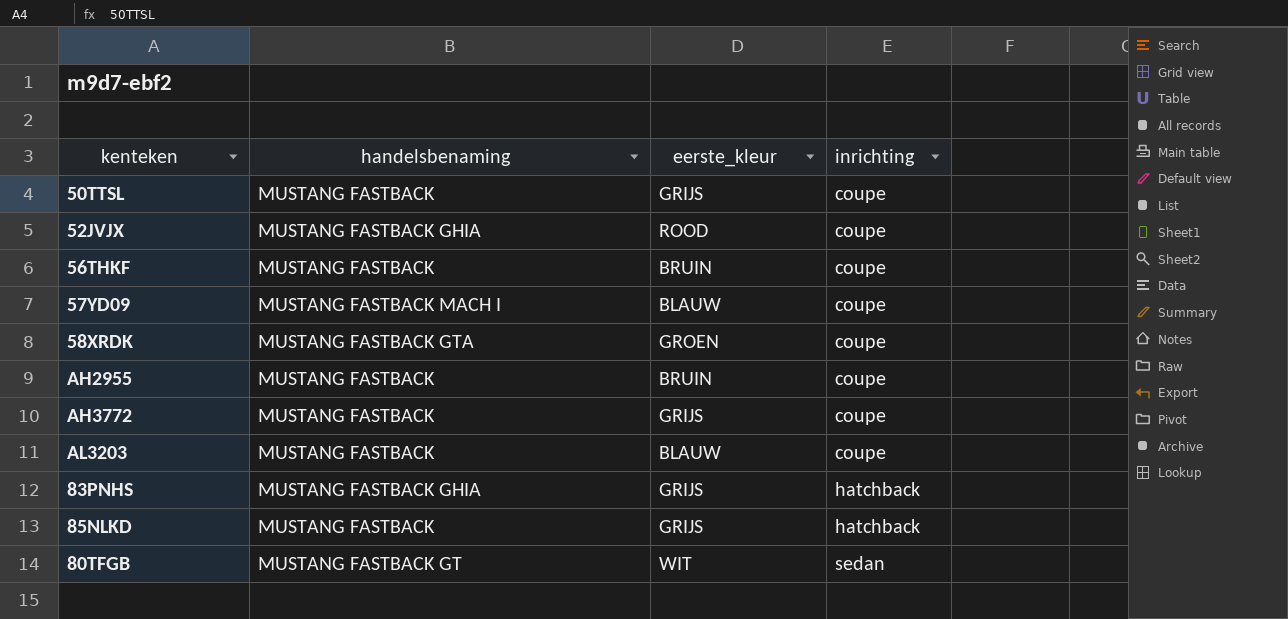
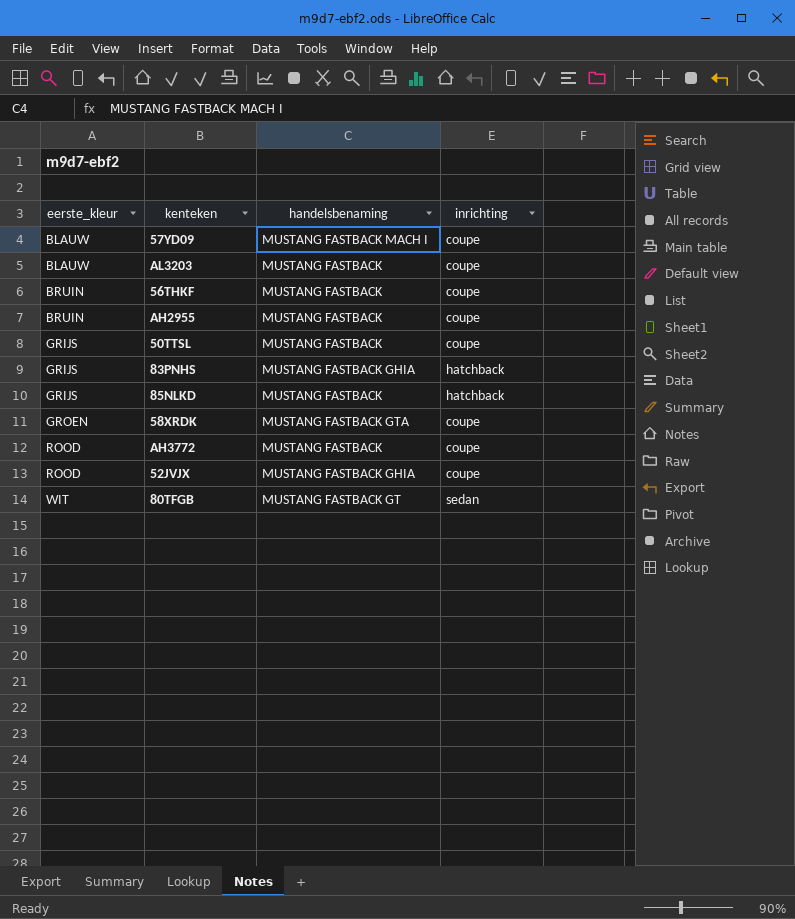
row order: inrichting ascending -> eerste_kleur ascending
column eerste_kleur | position: 3 -> 1
AH3772 | eerste_kleur: GRIJS -> ROOD

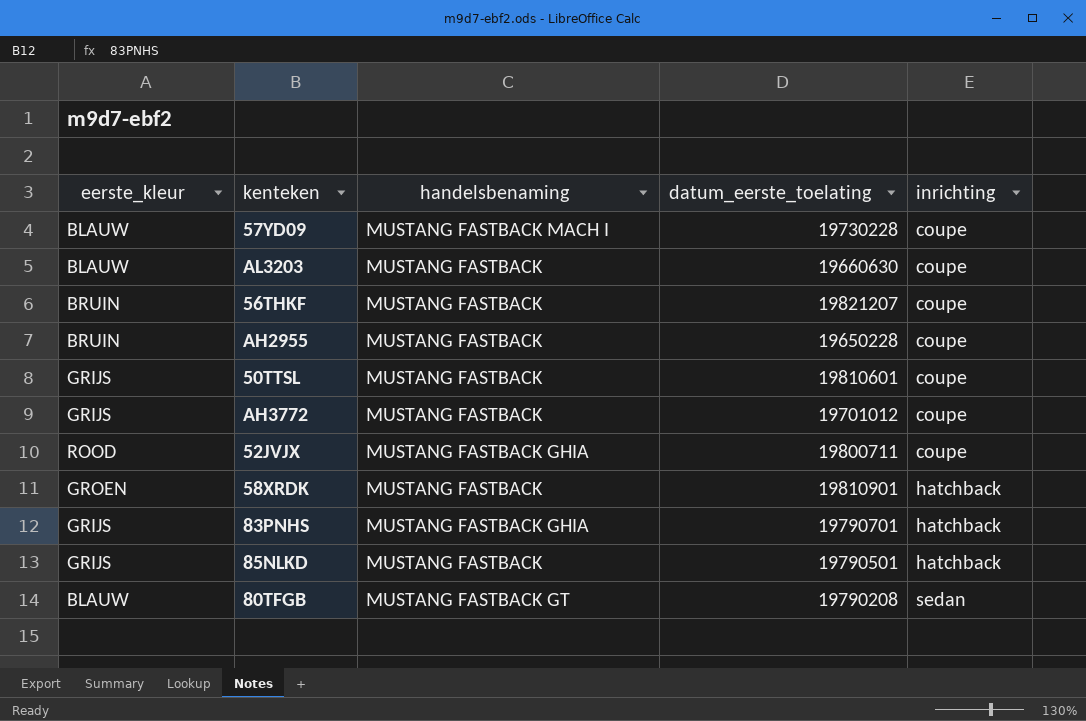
row order: eerste_kleur ascending -> inrichting ascending
column datum_eerste_toelating | position: none -> 4
AH3772 | eerste_kleur: ROOD -> GRIJS
58XRDK | handelsbenaming: MUSTANG FASTBACK GTA -> MUSTANG FASTBACK
58XRDK | inrichting: coupe -> hatchback
80TFGB | eerste_kleur: WIT -> BLAUW

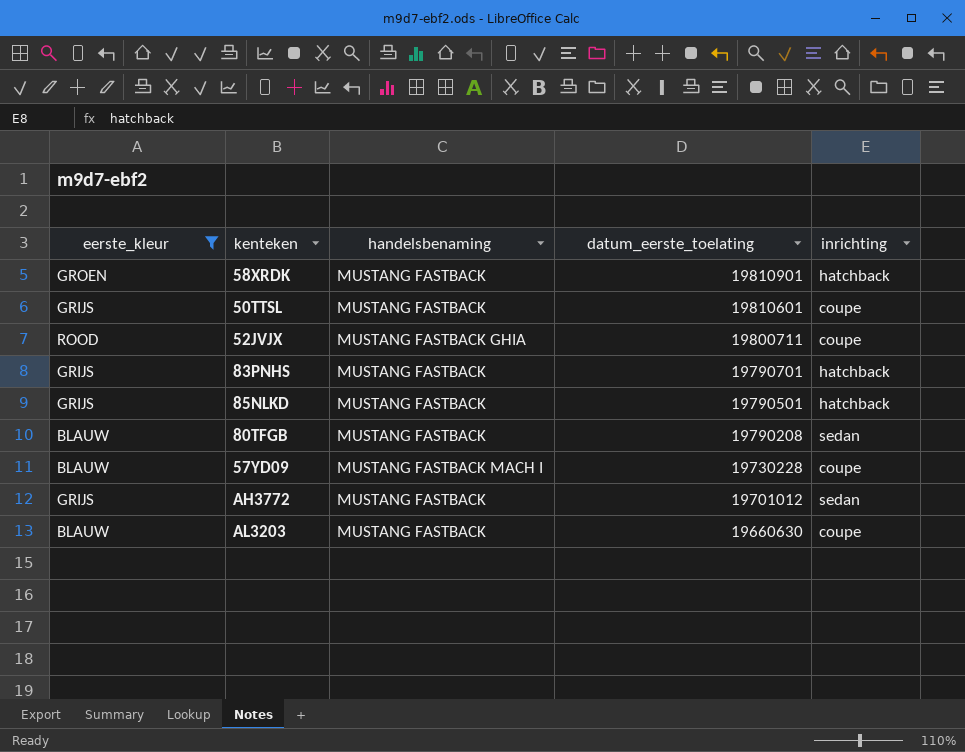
filter: none -> eerste_kleur != BRUIN
row order: inrichting ascending -> datum_eerste_toelating descending
83PNHS | handelsbenaming: MUSTANG FASTBACK GHIA -> MUSTANG FASTBACK
80TFGB | handelsbenaming: MUSTANG FASTBACK GT -> MUSTANG FASTBACK
AH3772 | inrichting: coupe -> sedan

